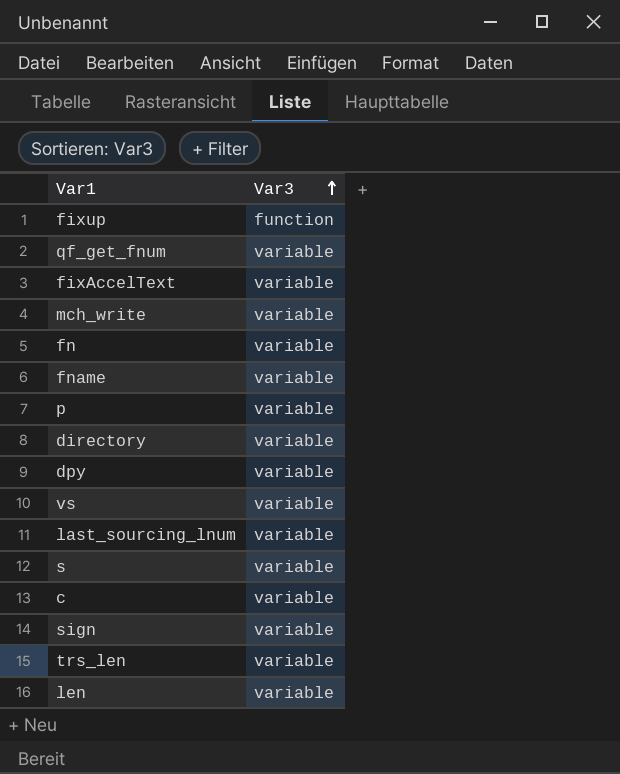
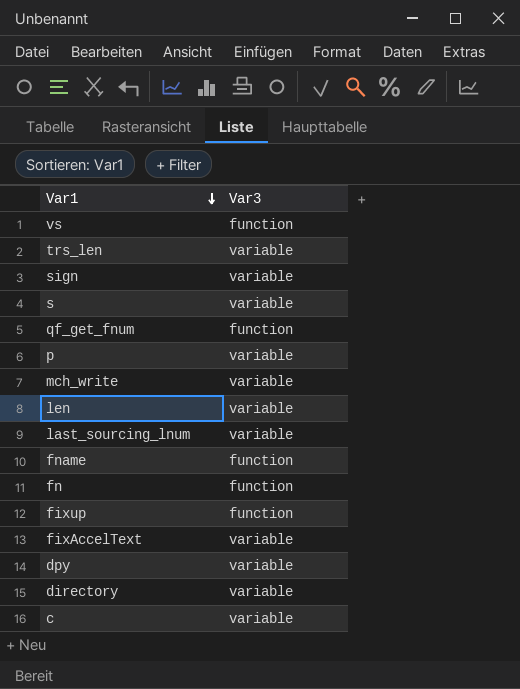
row order: Var3 ascending -> Var1 descending
vs | Var3: variable -> function
qf_get_fnum | Var3: variable -> function
fname | Var3: variable -> function
fn | Var3: variable -> function

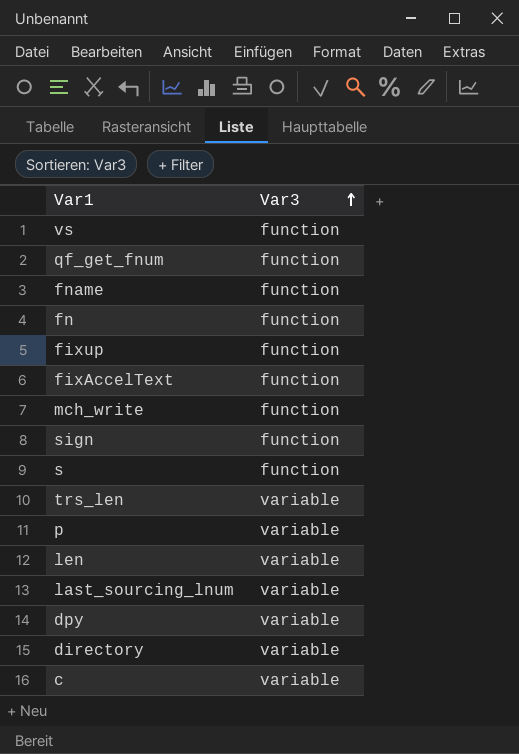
row order: Var1 descending -> Var3 ascending
fixAccelText | Var3: variable -> function
mch_write | Var3: variable -> function
sign | Var3: variable -> function
s | Var3: variable -> function

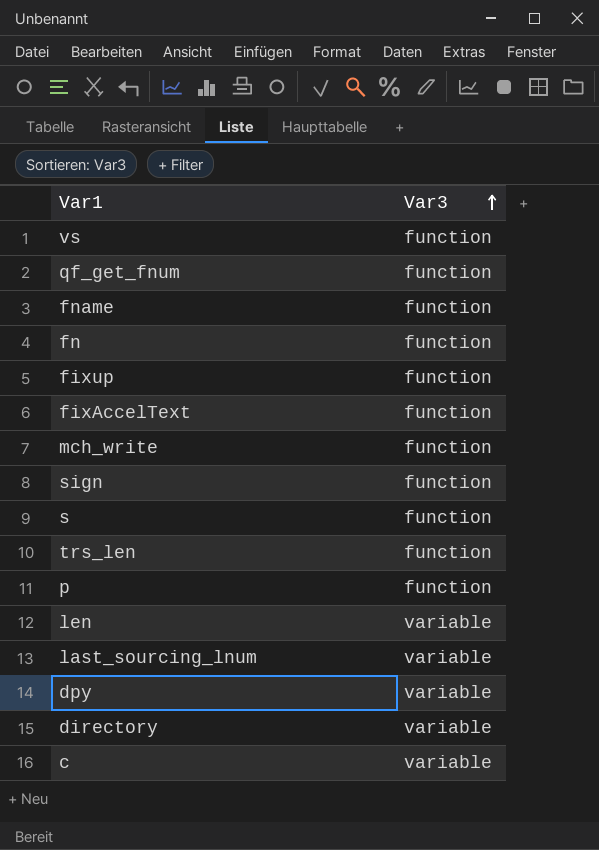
trs_len | Var3: variable -> function
p | Var3: variable -> function

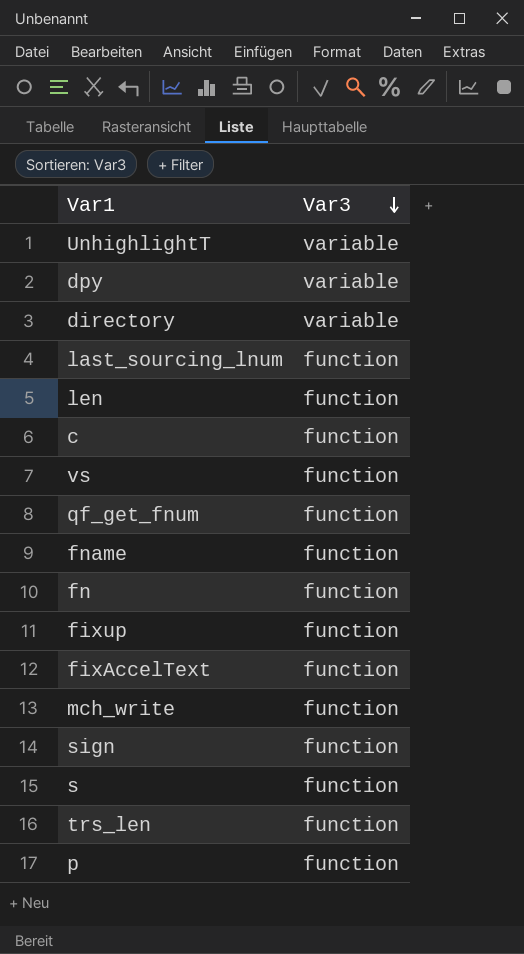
row order: Var3 ascending -> Var3 descending
row UnhighlightT: none -> variable
last_sourcing_lnum | Var3: variable -> function
len | Var3: variable -> function
c | Var3: variable -> function

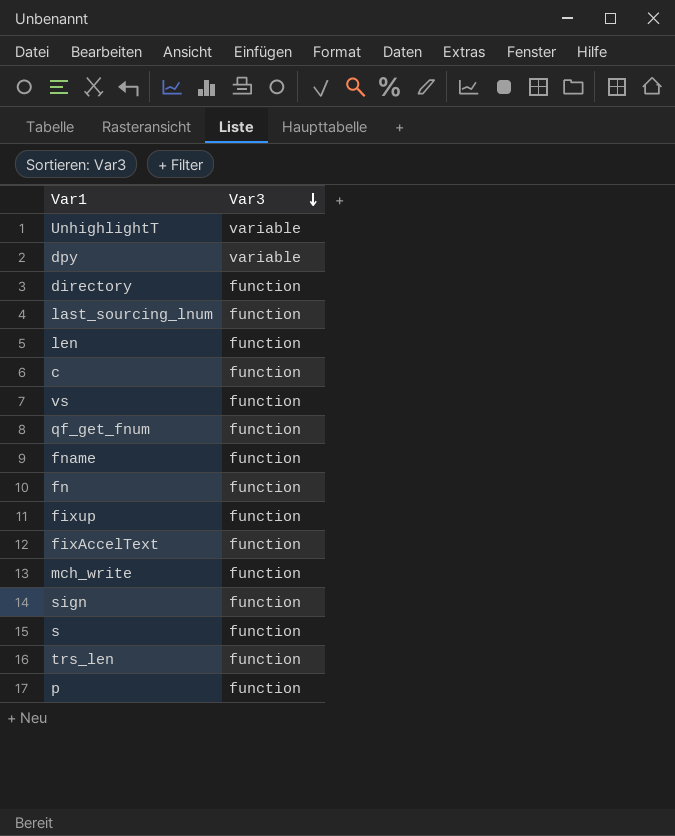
directory | Var3: variable -> function

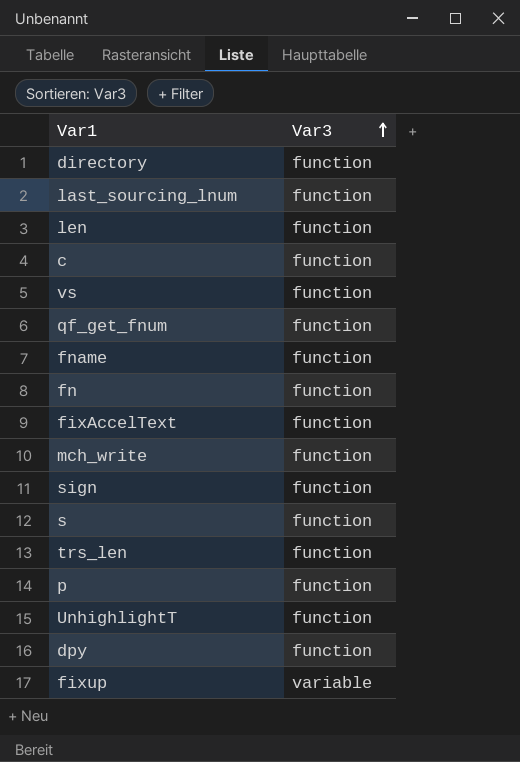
row order: Var3 descending -> Var3 ascending
UnhighlightT | Var3: variable -> function
dpy | Var3: variable -> function
fixup | Var3: function -> variable

